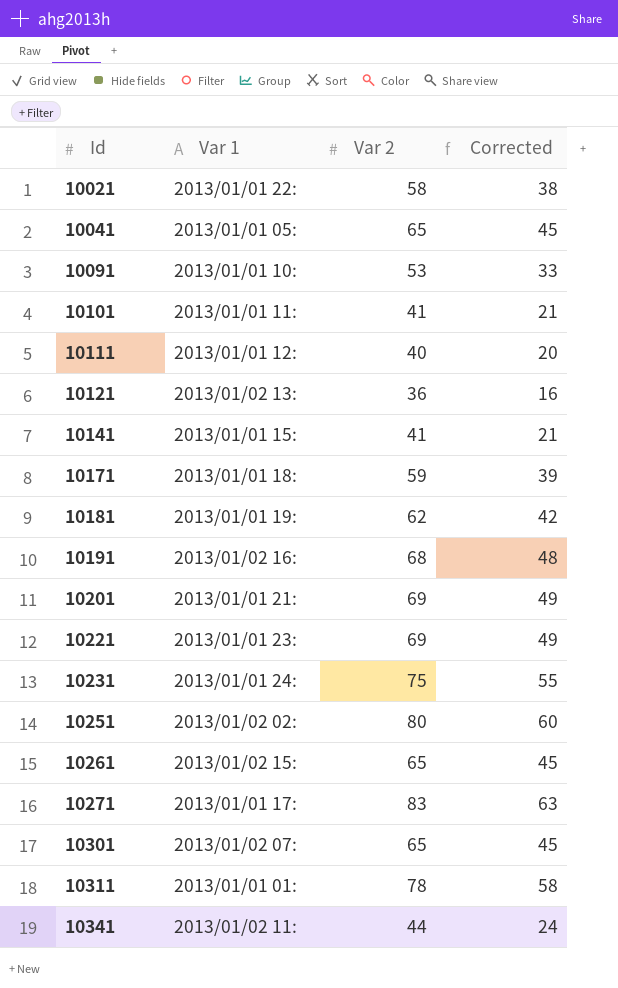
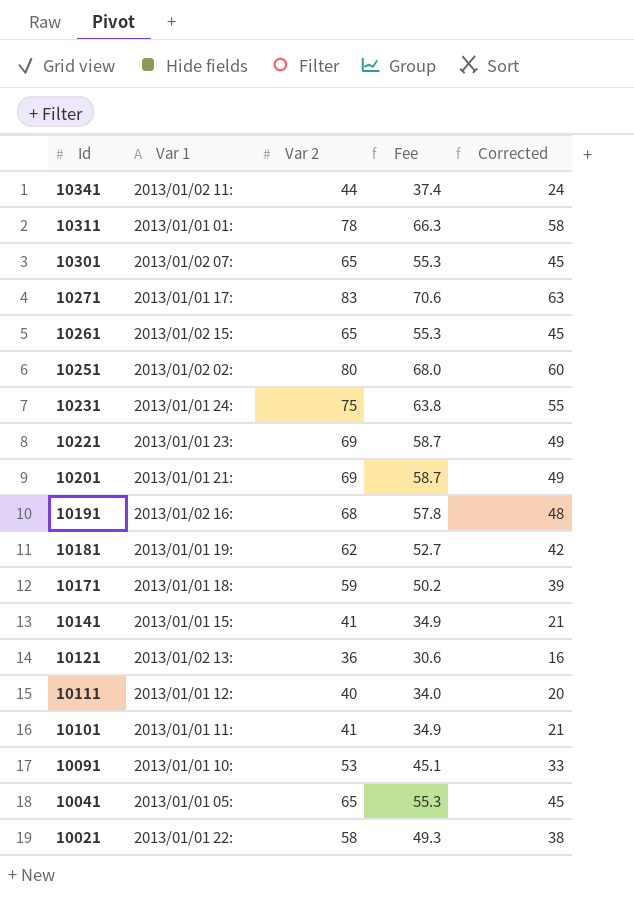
row order: Id ascending -> Id descending
column Fee | formula: none -> [Var 2] * 0.85

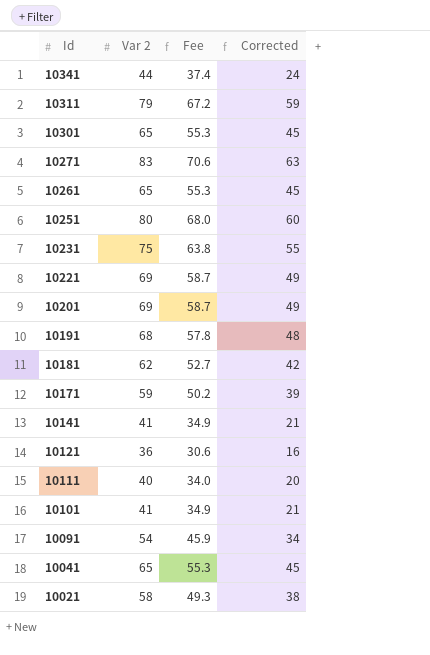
column Var 1 | position: 2 -> none
10311 | Var 2: 78 -> 79
10311 | Fee: 66.3 -> 67.2
10311 | Corrected: 58 -> 59
10091 | Var 2: 53 -> 54
10091 | Fee: 45.1 -> 45.9
10091 | Corrected: 33 -> 34

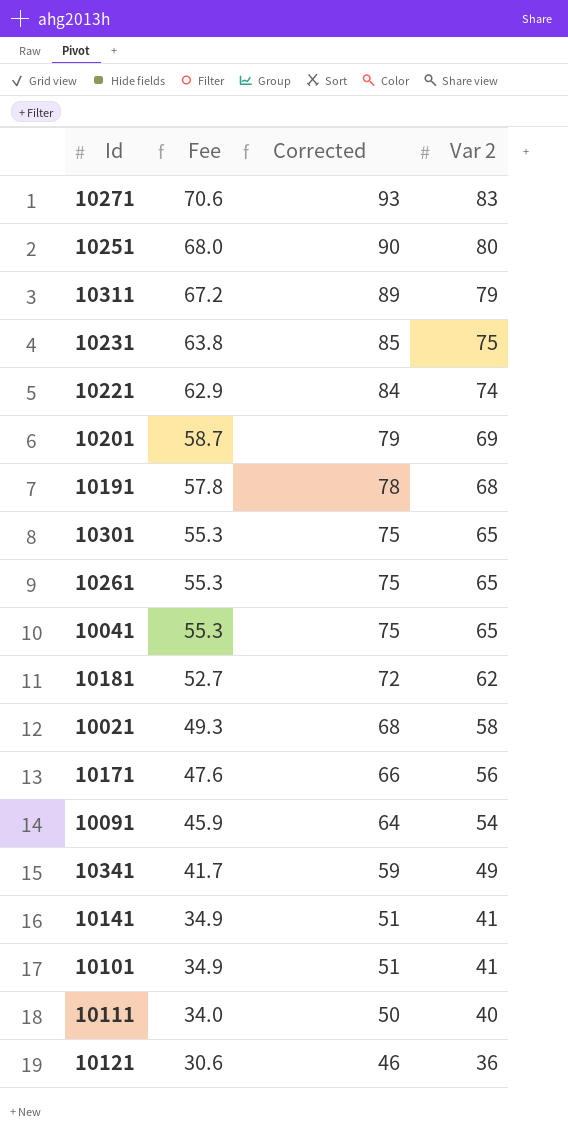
row order: Id descending -> Fee descending
column Corrected | formula: [Var 2] - 20 -> [Var 2] + 10
column Var 2 | position: 2 -> 4
10221 | Fee: 58.7 -> 62.9
10221 | Var 2: 69 -> 74
10171 | Fee: 50.2 -> 47.6
10171 | Var 2: 59 -> 56
10341 | Fee: 37.4 -> 41.7
10341 | Var 2: 44 -> 49

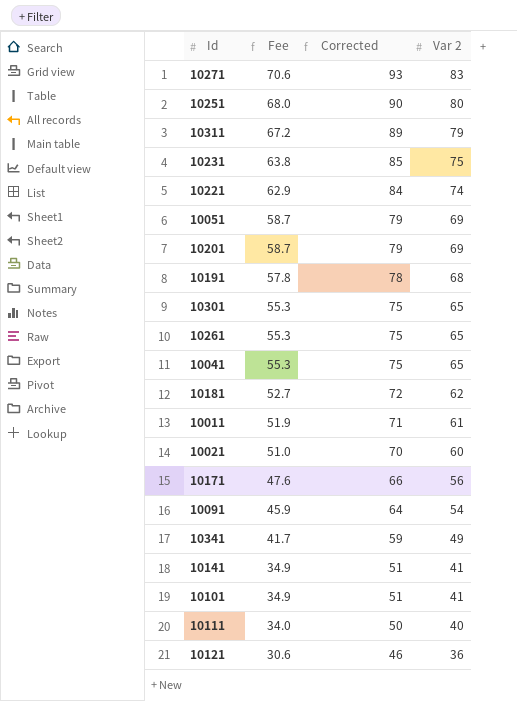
row 10051: none -> 58.7 | 79 | 69
row 10011: none -> 51.9 | 71 | 61
10021 | Fee: 49.3 -> 51.0
10021 | Corrected: 68 -> 70
10021 | Var 2: 58 -> 60

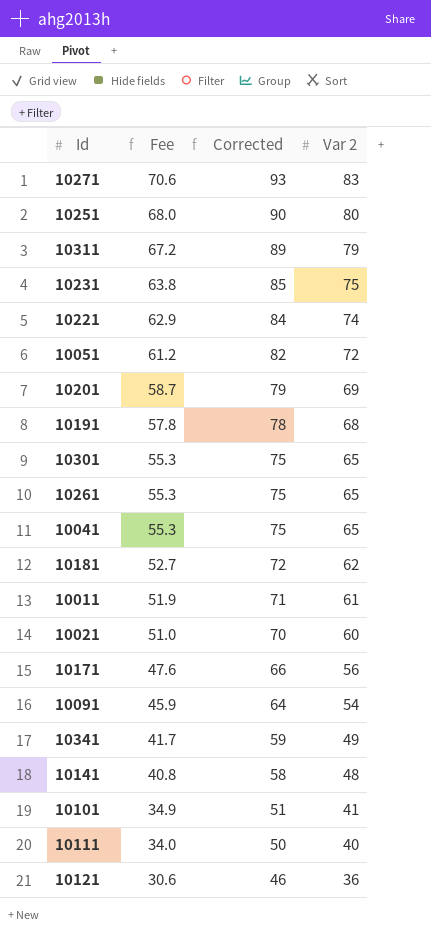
10051 | Fee: 58.7 -> 61.2
10051 | Corrected: 79 -> 82
10051 | Var 2: 69 -> 72
10141 | Fee: 34.9 -> 40.8
10141 | Corrected: 51 -> 58
10141 | Var 2: 41 -> 48

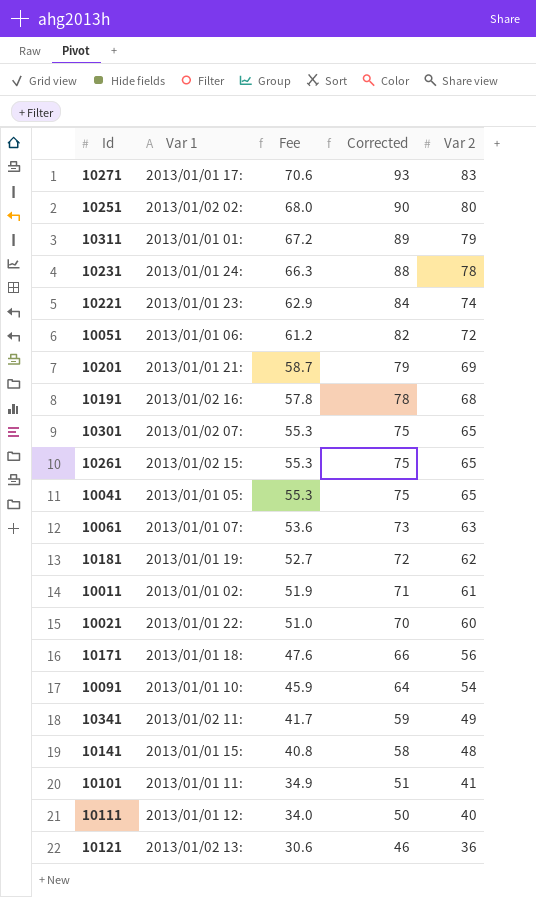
column Var 1 | position: none -> 2
10231 | Fee: 63.8 -> 66.3
10231 | Corrected: 85 -> 88
10231 | Var 2: 75 -> 78
row 10061: none -> 2013/01/01 07: | 53.6 | 73 | 63

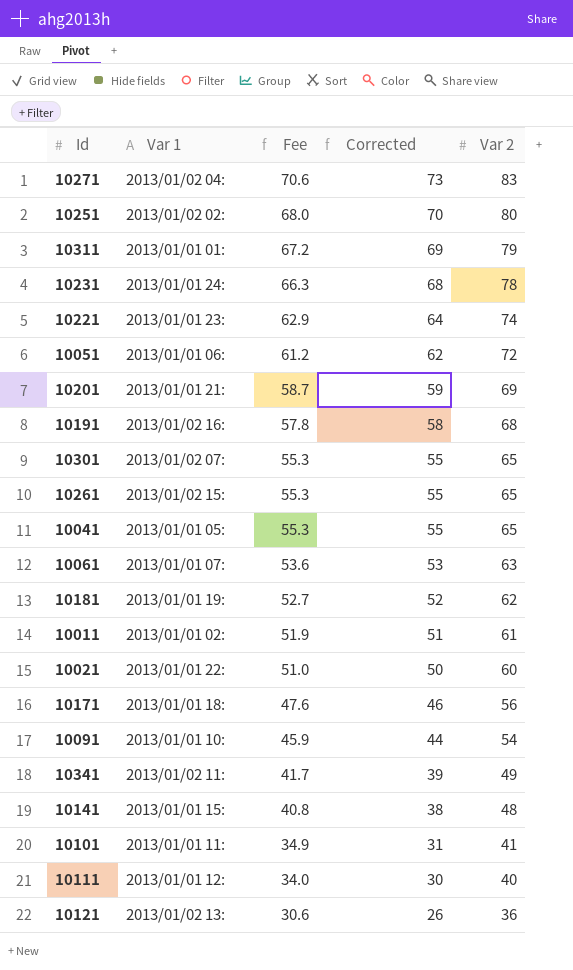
column Corrected | formula: [Var 2] + 10 -> [Var 2] - 10
10271 | Var 1: 2013/01/01 17: -> 2013/01/02 04:

